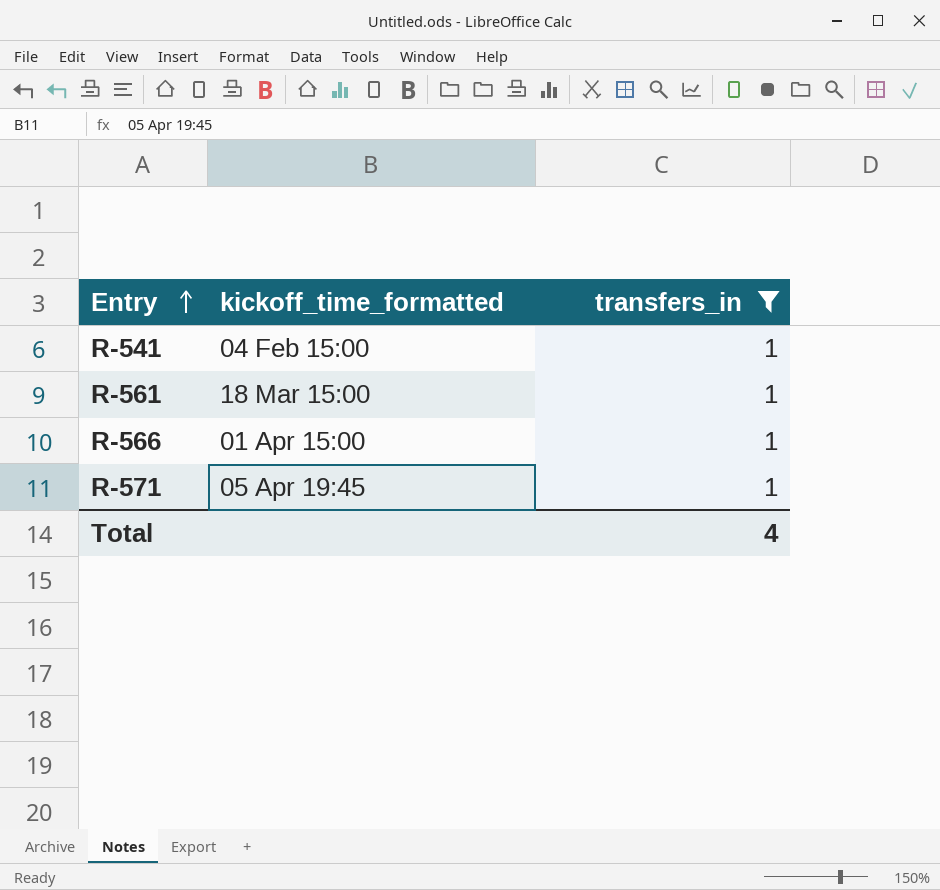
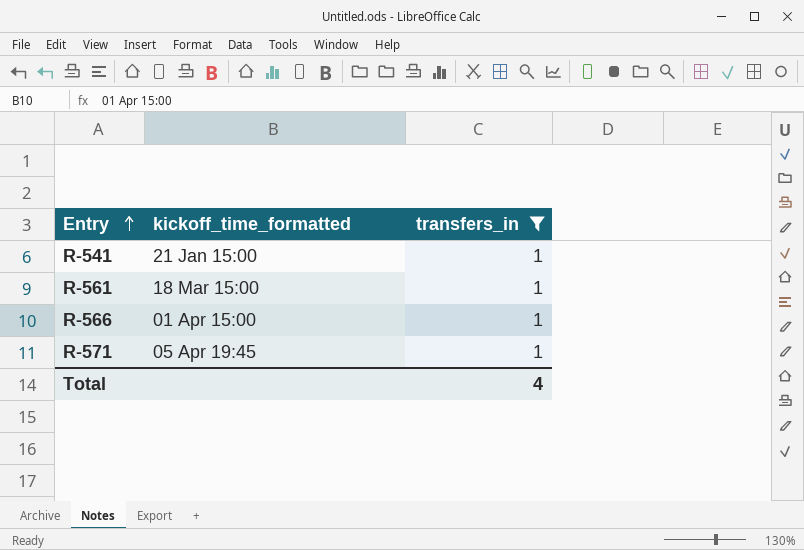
R-541 | kickoff_time_formatted: 04 Feb 15:00 -> 21 Jan 15:00

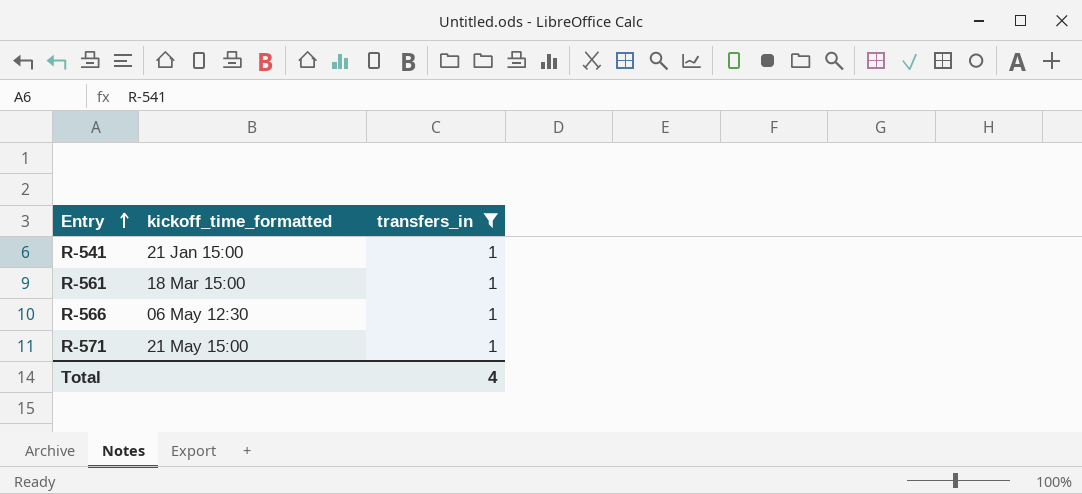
R-566 | kickoff_time_formatted: 01 Apr 15:00 -> 06 May 12:30
R-571 | kickoff_time_formatted: 05 Apr 19:45 -> 21 May 15:00

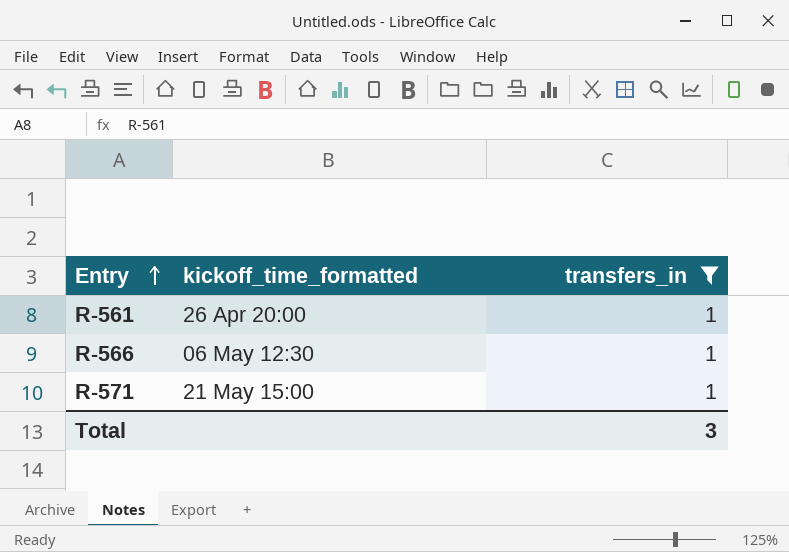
row R-541: 21 Jan 15:00 | 1 -> none
R-561 | kickoff_time_formatted: 18 Mar 15:00 -> 26 Apr 20:00
Total | transfers_in: 4 -> 3

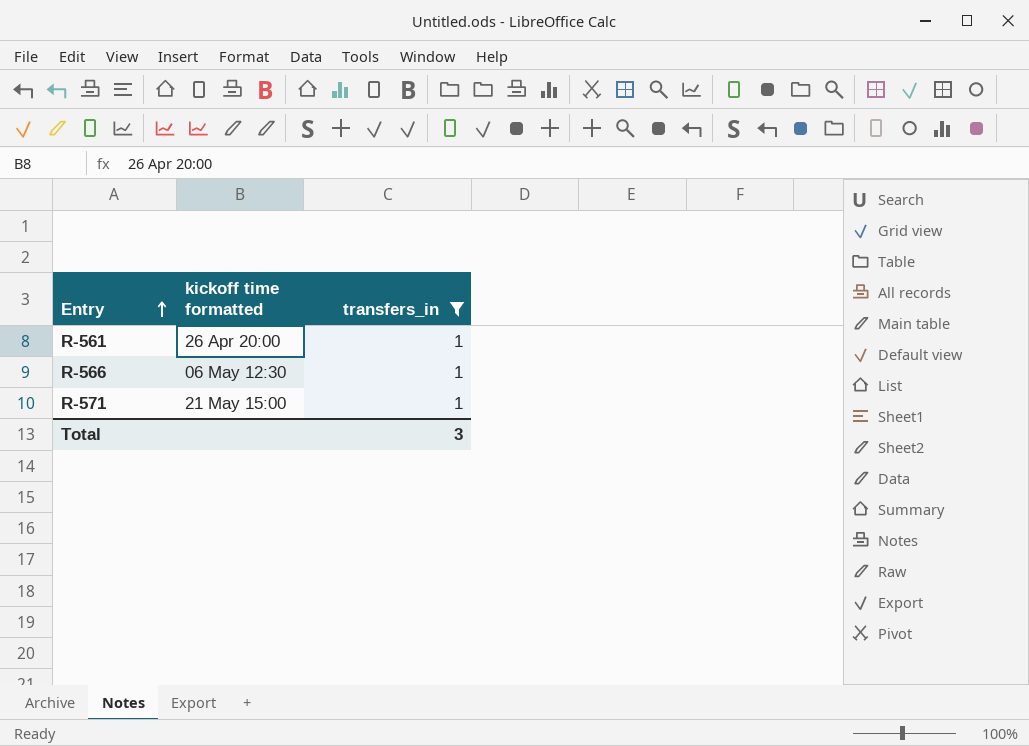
column name: kickoff_time_formatted -> kickoff time formatted

